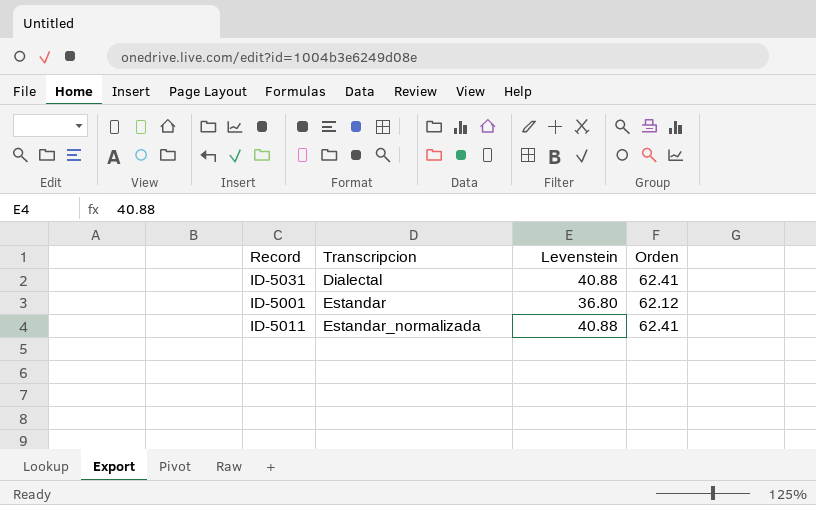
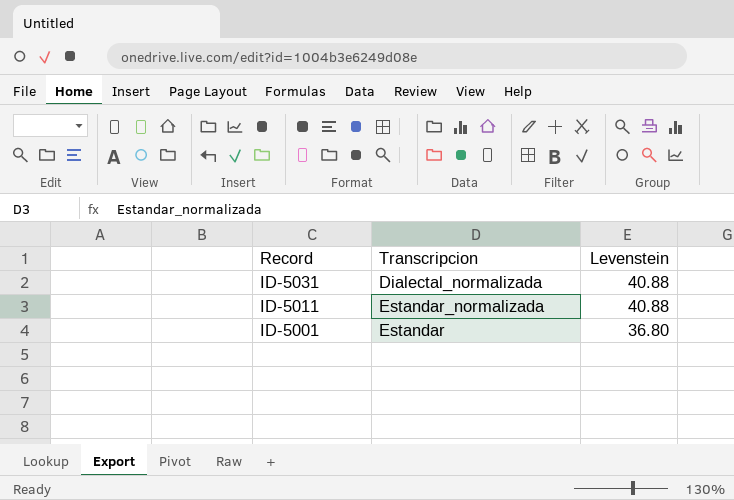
row order: Transcripcion ascending -> Record descending
column Orden | position: 4 -> none
ID-5031 | Transcripcion: Dialectal -> Dialectal_normalizada

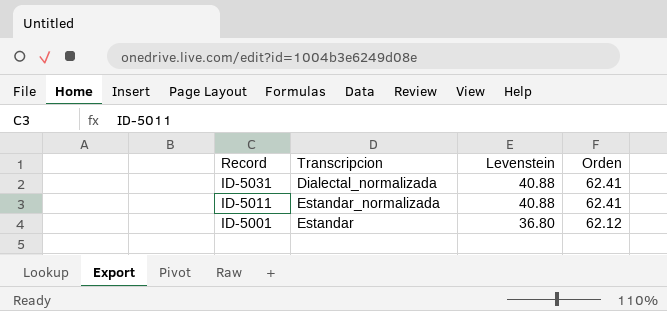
column Orden | position: none -> 4

